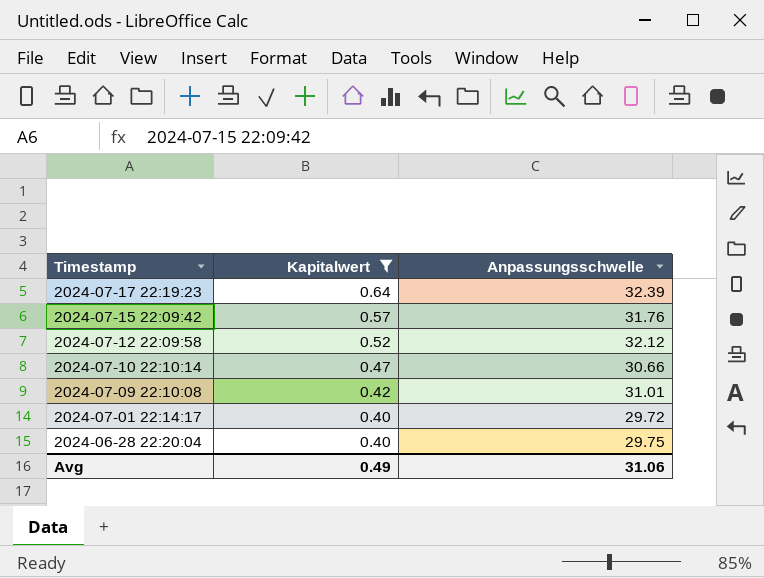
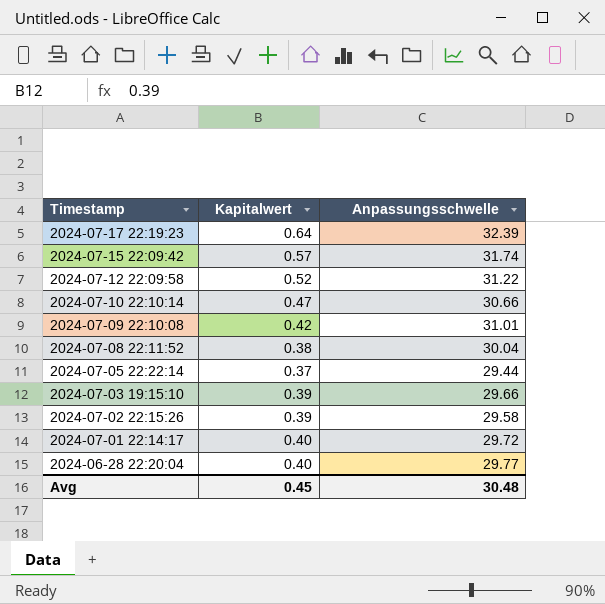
filter: Kapitalwert >= 0.40 -> none
2024-07-15 22:09:42 | Anpassungsschwelle: 31.76 -> 31.74
2024-07-12 22:09:58 | Anpassungsschwelle: 32.12 -> 31.22
2024-06-28 22:20:04 | Anpassungsschwelle: 29.75 -> 29.77
Avg | Kapitalwert: 0.49 -> 0.45
Avg | Anpassungsschwelle: 31.06 -> 30.48

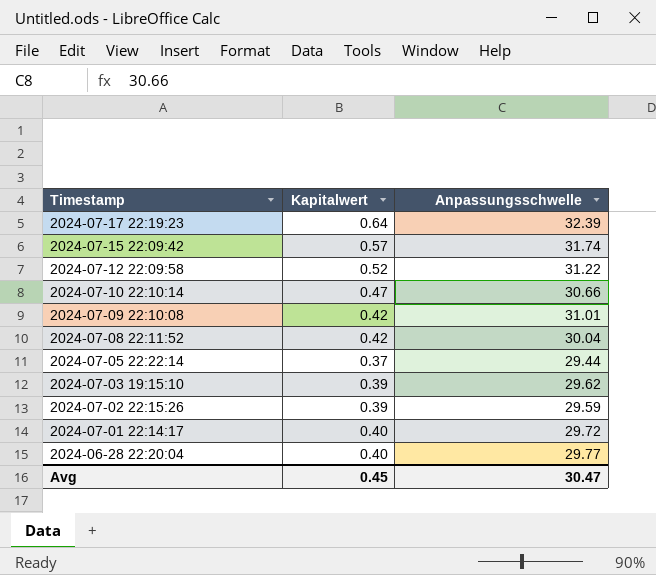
2024-07-08 22:11:52 | Kapitalwert: 0.38 -> 0.42
2024-07-03 19:15:10 | Anpassungsschwelle: 29.66 -> 29.62
2024-07-02 22:15:26 | Anpassungsschwelle: 29.58 -> 29.59
Avg | Anpassungsschwelle: 30.48 -> 30.47

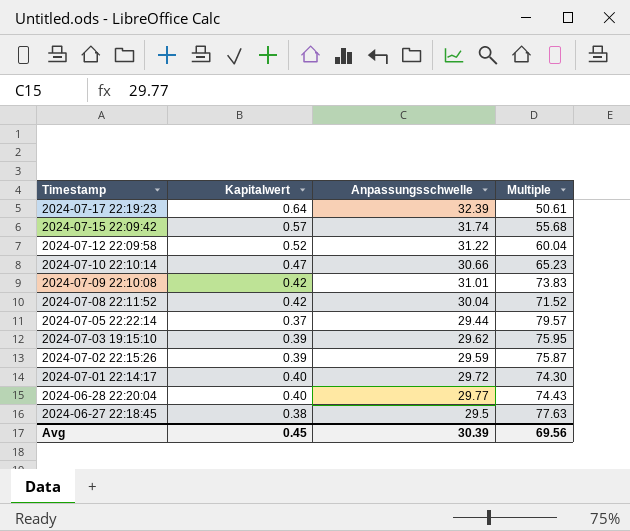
column Multiple | formula: none -> [Anpassungsschwelle] / [Kapitalwert]
row 2024-06-27 22:18:45: none -> 0.38 | 29.5 | 77.63
Avg | Anpassungsschwelle: 30.47 -> 30.39

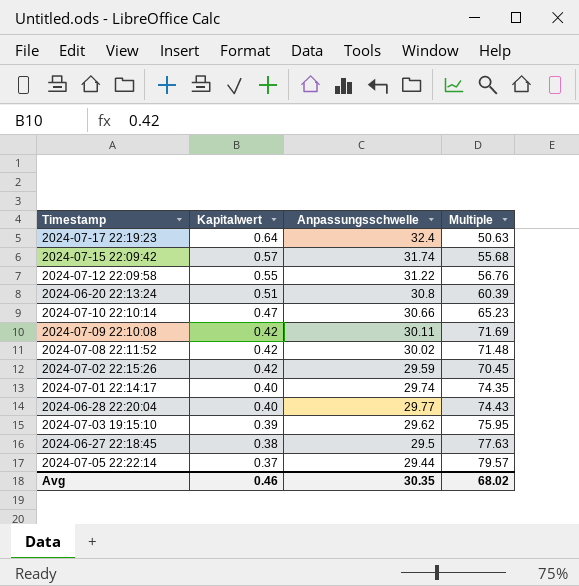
row order: Timestamp descending -> Kapitalwert descending
2024-07-17 22:19:23 | Anpassungsschwelle: 32.39 -> 32.4
2024-07-17 22:19:23 | Multiple: 50.61 -> 50.63
2024-07-12 22:09:58 | Kapitalwert: 0.52 -> 0.55
2024-07-12 22:09:58 | Multiple: 60.04 -> 56.76
row 2024-06-20 22:13:24: none -> 0.51 | 30.8 | 60.39
2024-07-09 22:10:08 | Anpassungsschwelle: 31.01 -> 30.11
2024-07-09 22:10:08 | Multiple: 73.83 -> 71.69
2024-07-08 22:11:52 | Anpassungsschwelle: 30.04 -> 30.02
2024-07-08 22:11:52 | Multiple: 71.52 -> 71.48
2024-07-02 22:15:26 | Kapitalwert: 0.39 -> 0.42
2024-07-02 22:15:26 | Multiple: 75.87 -> 70.45
2024-07-01 22:14:17 | Anpassungsschwelle: 29.72 -> 29.74
2024-07-01 22:14:17 | Multiple: 74.30 -> 74.35
Avg | Kapitalwert: 0.45 -> 0.46
Avg | Anpassungsschwelle: 30.39 -> 30.35
Avg | Multiple: 69.56 -> 68.02

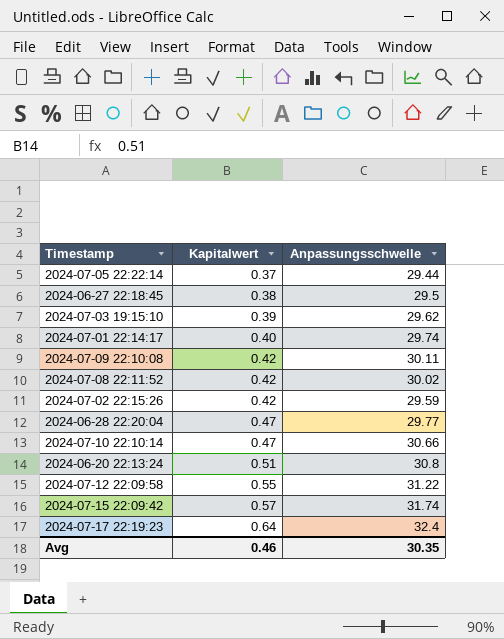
row order: Kapitalwert descending -> Kapitalwert ascending
column Multiple | formula: [Anpassungsschwelle] / [Kapitalwert] -> none
2024-06-28 22:20:04 | Kapitalwert: 0.40 -> 0.47

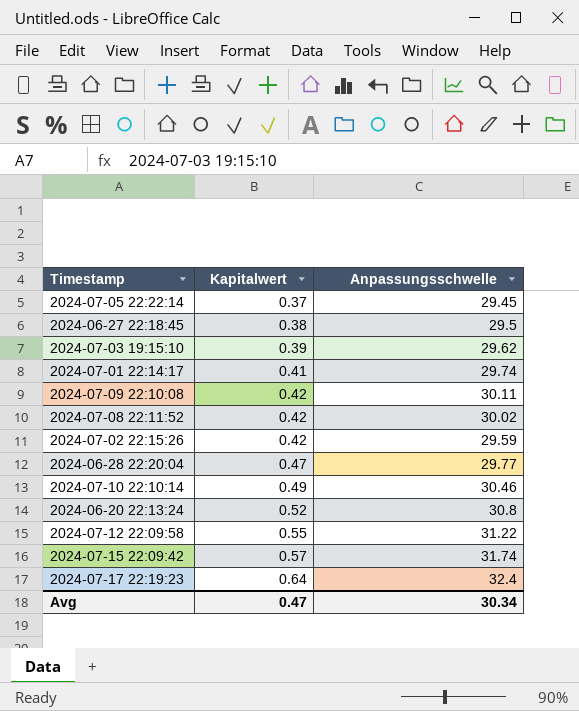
2024-07-05 22:22:14 | Anpassungsschwelle: 29.44 -> 29.45
2024-07-01 22:14:17 | Kapitalwert: 0.40 -> 0.41
2024-07-10 22:10:14 | Kapitalwert: 0.47 -> 0.49
2024-07-10 22:10:14 | Anpassungsschwelle: 30.66 -> 30.46
2024-06-20 22:13:24 | Kapitalwert: 0.51 -> 0.52
Avg | Kapitalwert: 0.46 -> 0.47
Avg | Anpassungsschwelle: 30.35 -> 30.34

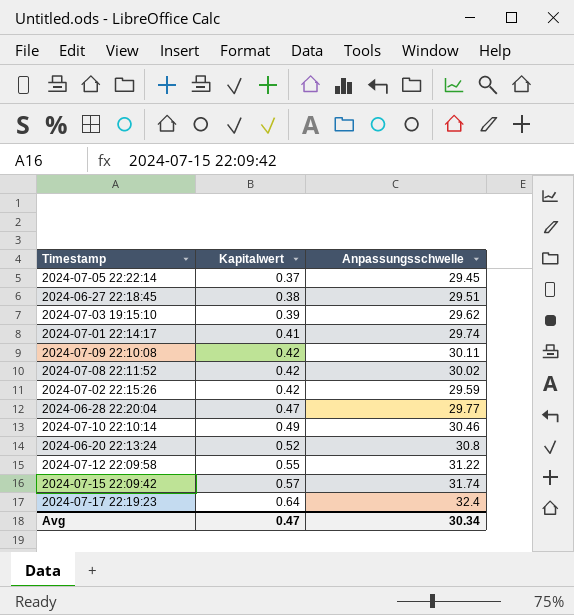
2024-06-27 22:18:45 | Anpassungsschwelle: 29.5 -> 29.51

